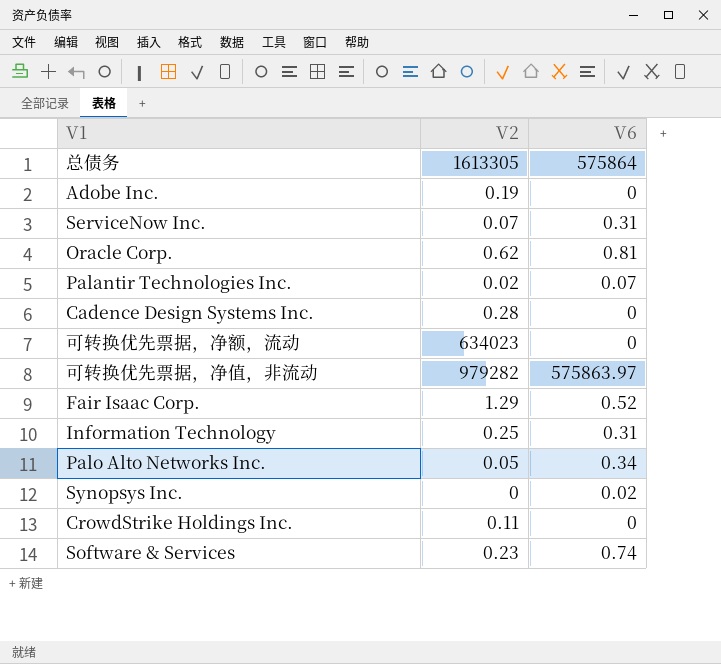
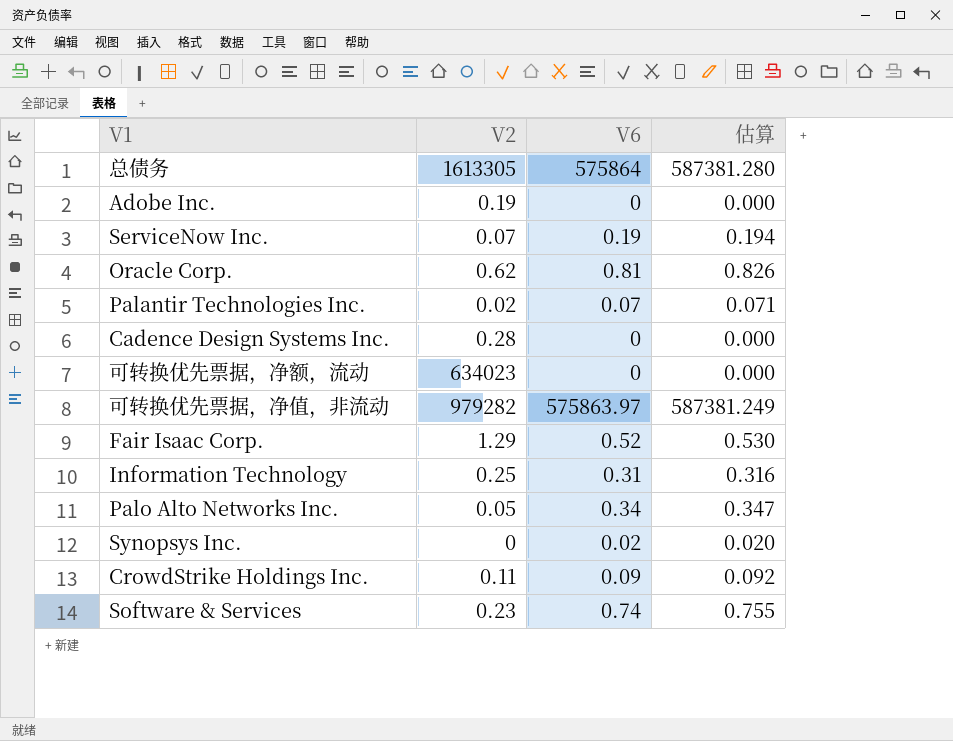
column 估算 | formula: none -> [V6] * 1.02
ServiceNow Inc. | V6: 0.31 -> 0.19
CrowdStrike Holdings Inc. | V6: 0 -> 0.09

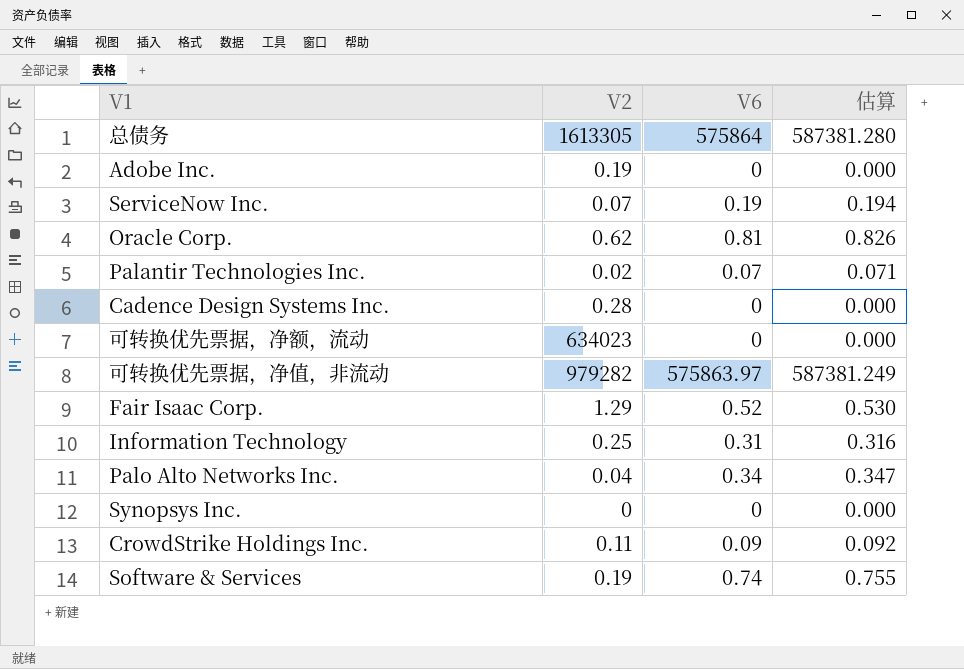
Palo Alto Networks Inc. | V2: 0.05 -> 0.04
Synopsys Inc. | V6: 0.02 -> 0
Synopsys Inc. | 估算: 0.020 -> 0.000
Software & Services | V2: 0.23 -> 0.19

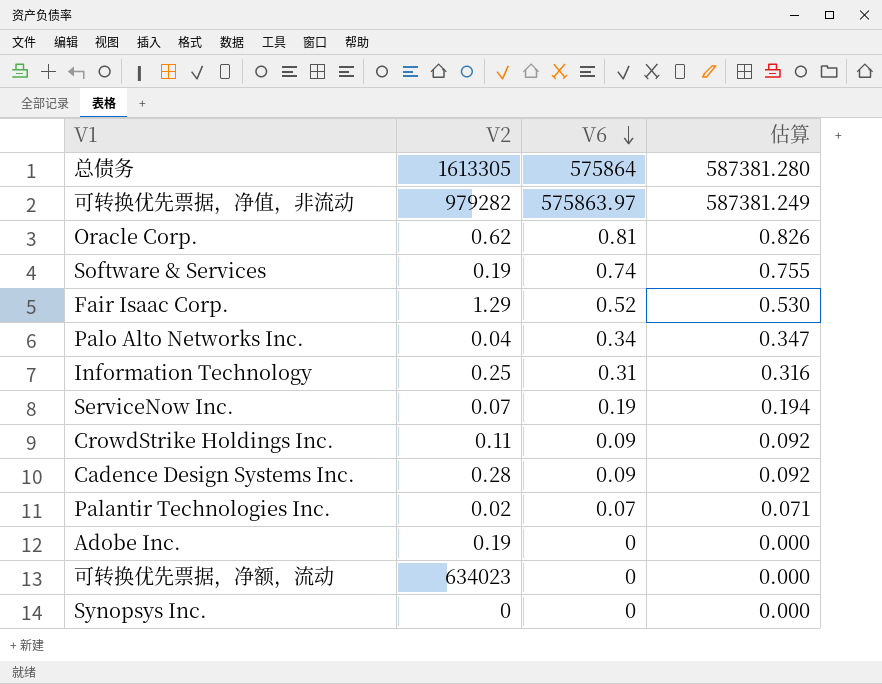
row order: none -> V6 descending
Cadence Design Systems Inc. | V6: 0 -> 0.09
Cadence Design Systems Inc. | 估算: 0.000 -> 0.092

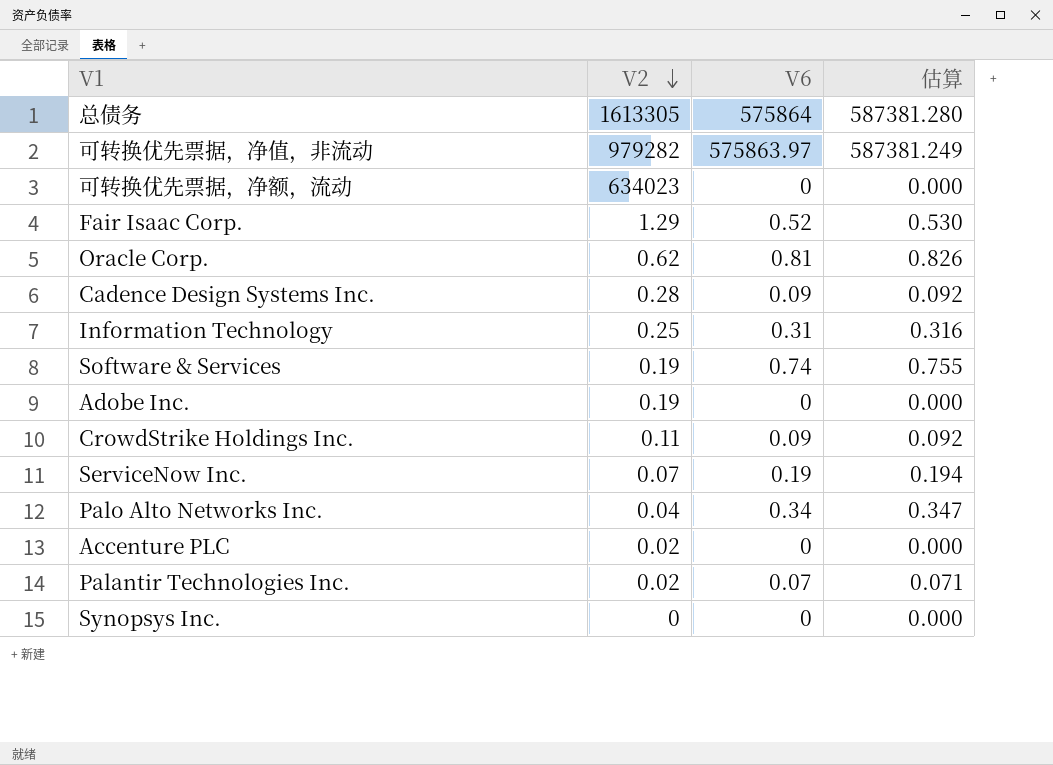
row order: V6 descending -> V2 descending
row Accenture PLC: none -> 0.02 | 0 | 0.000

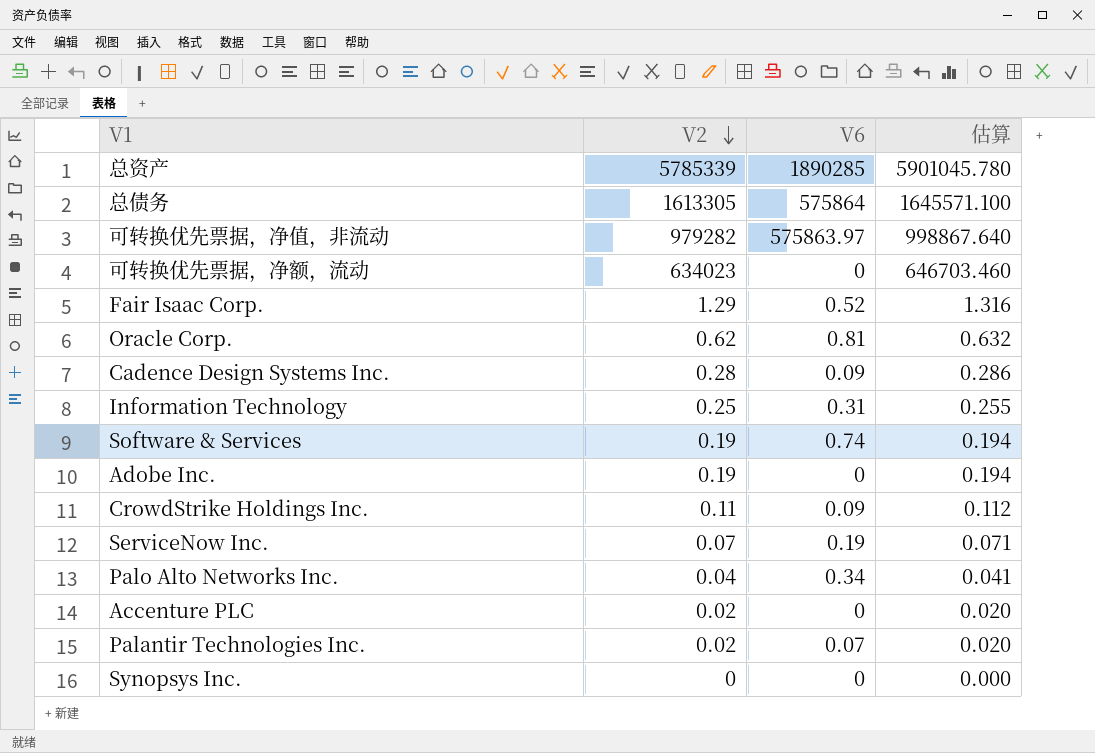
column 估算 | formula: [V6] * 1.02 -> [V2] * 1.02
row 总资产: none -> 5785339 | 1890285 | 5901045.780

